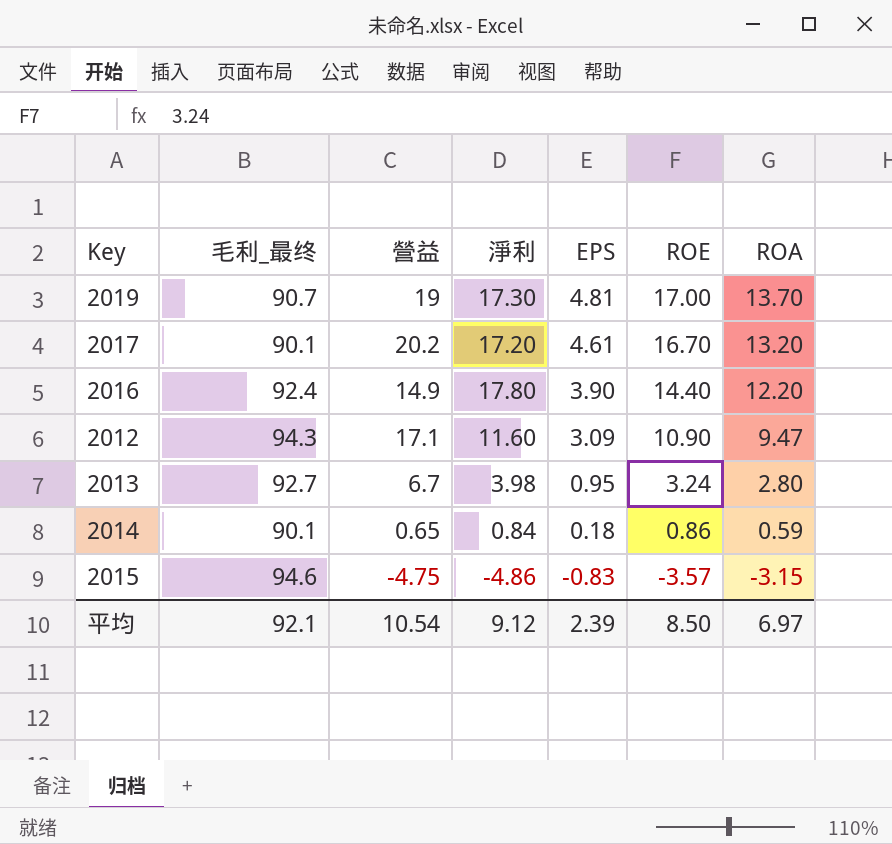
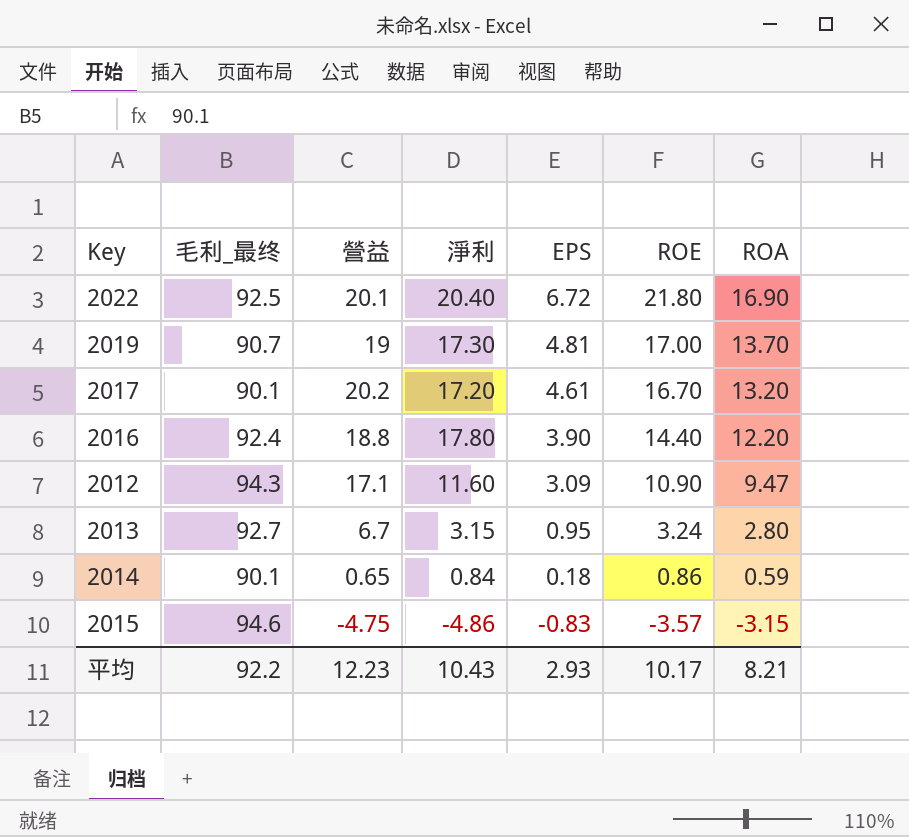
row 2022: none -> 92.5 | 20.1 | 20.40 | 6.72 | 21.80 | 16.90
2016 | 營益: 14.9 -> 18.8
2013 | 淨利: 3.98 -> 3.15
平均 | 毛利_最终: 92.1 -> 92.2
平均 | 營益: 10.54 -> 12.23
平均 | 淨利: 9.12 -> 10.43
平均 | EPS: 2.39 -> 2.93
平均 | ROE: 8.50 -> 10.17
平均 | ROA: 6.97 -> 8.21

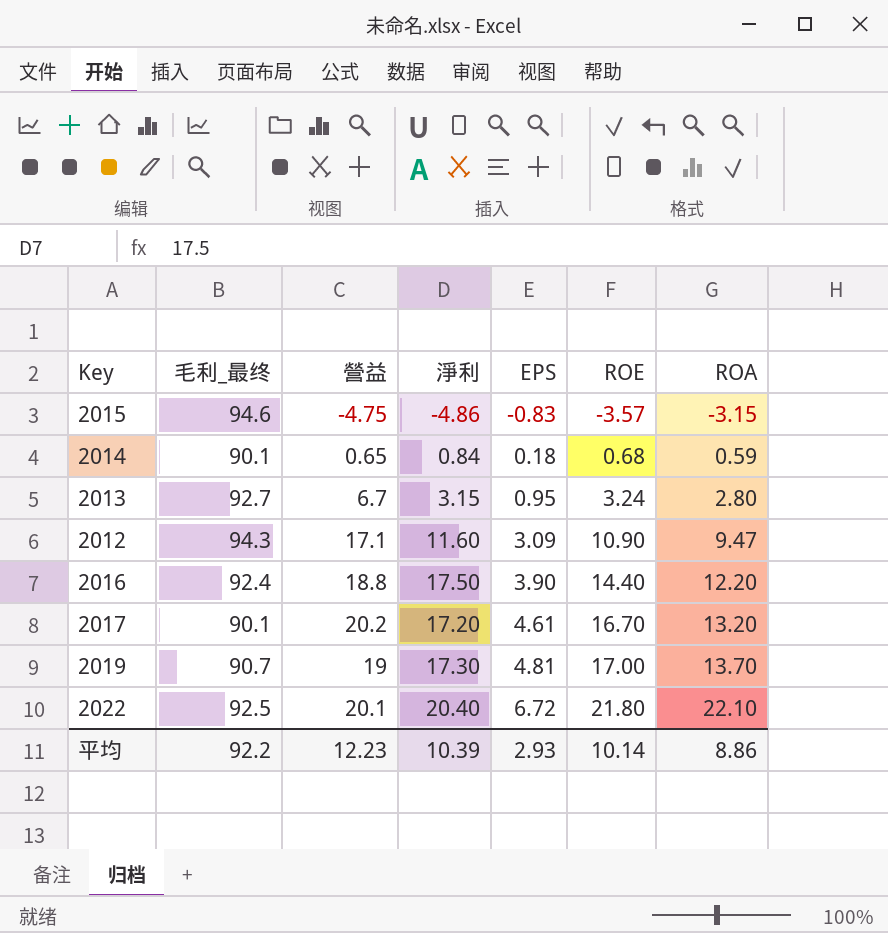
row order: EPS descending -> EPS ascending
2014 | ROE: 0.86 -> 0.68
2016 | 淨利: 17.80 -> 17.50
2022 | ROA: 16.90 -> 22.10
平均 | 淨利: 10.43 -> 10.39
平均 | ROE: 10.17 -> 10.14
平均 | ROA: 8.21 -> 8.86

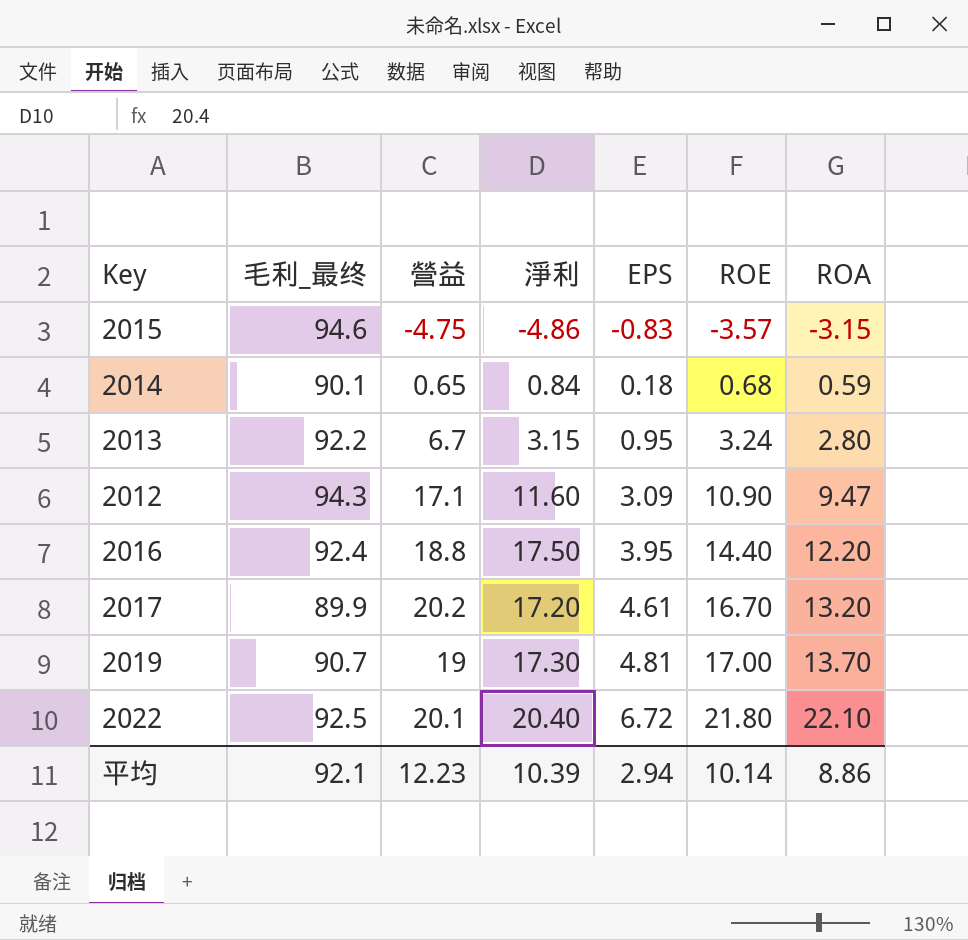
2013 | 毛利_最终: 92.7 -> 92.2
2016 | EPS: 3.90 -> 3.95
2017 | 毛利_最终: 90.1 -> 89.9
平均 | 毛利_最终: 92.2 -> 92.1
平均 | EPS: 2.93 -> 2.94

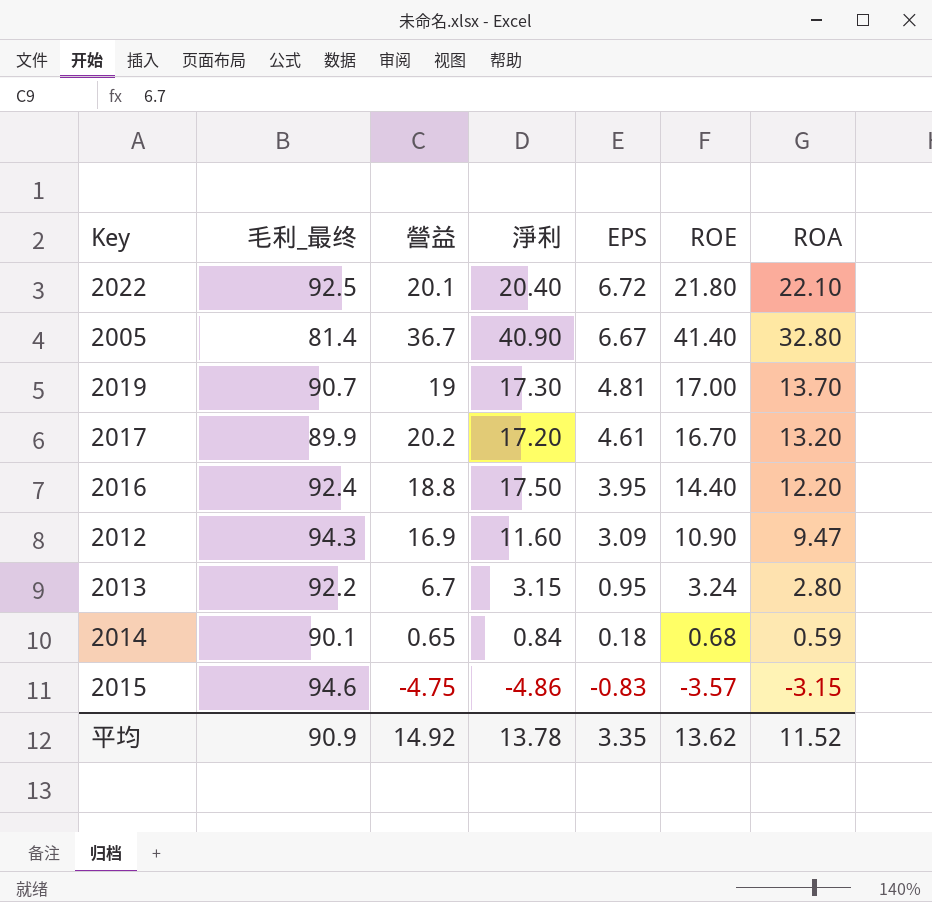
row order: EPS ascending -> EPS descending
row 2005: none -> 81.4 | 36.7 | 40.90 | 6.67 | 41.40 | 32.80
2012 | 營益: 17.1 -> 16.9
平均 | 毛利_最终: 92.1 -> 90.9
平均 | 營益: 12.23 -> 14.92
平均 | 淨利: 10.39 -> 13.78
平均 | EPS: 2.94 -> 3.35
平均 | ROE: 10.14 -> 13.62
平均 | ROA: 8.86 -> 11.52

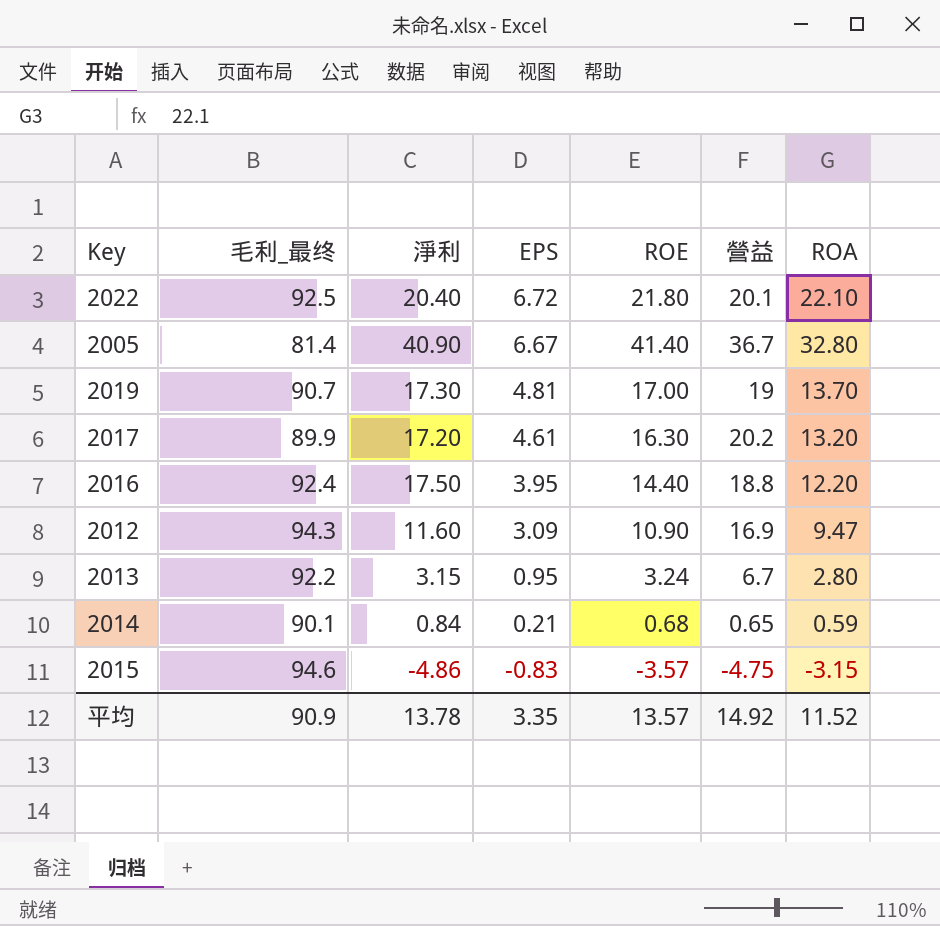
column 營益 | position: 3 -> 6
2017 | ROE: 16.70 -> 16.30
2014 | EPS: 0.18 -> 0.21
平均 | ROE: 13.62 -> 13.57

